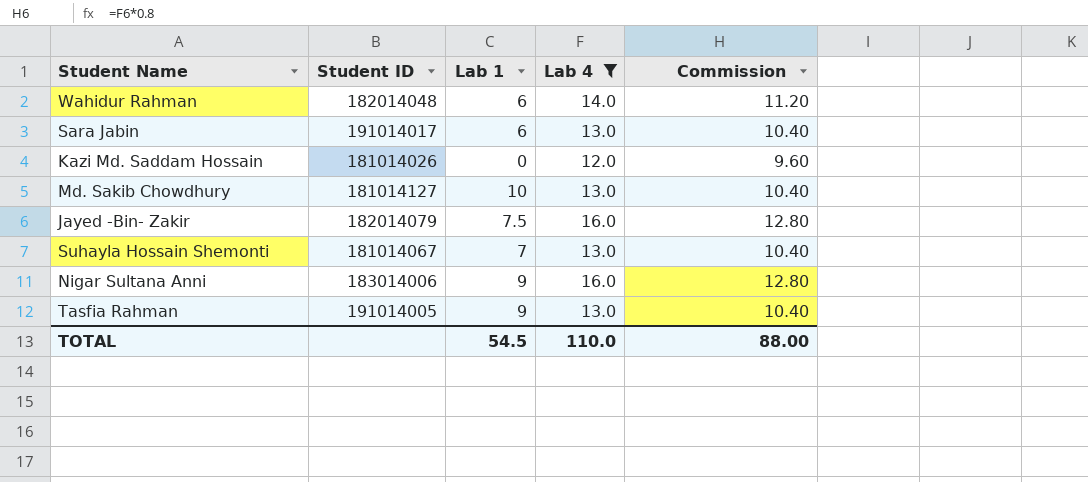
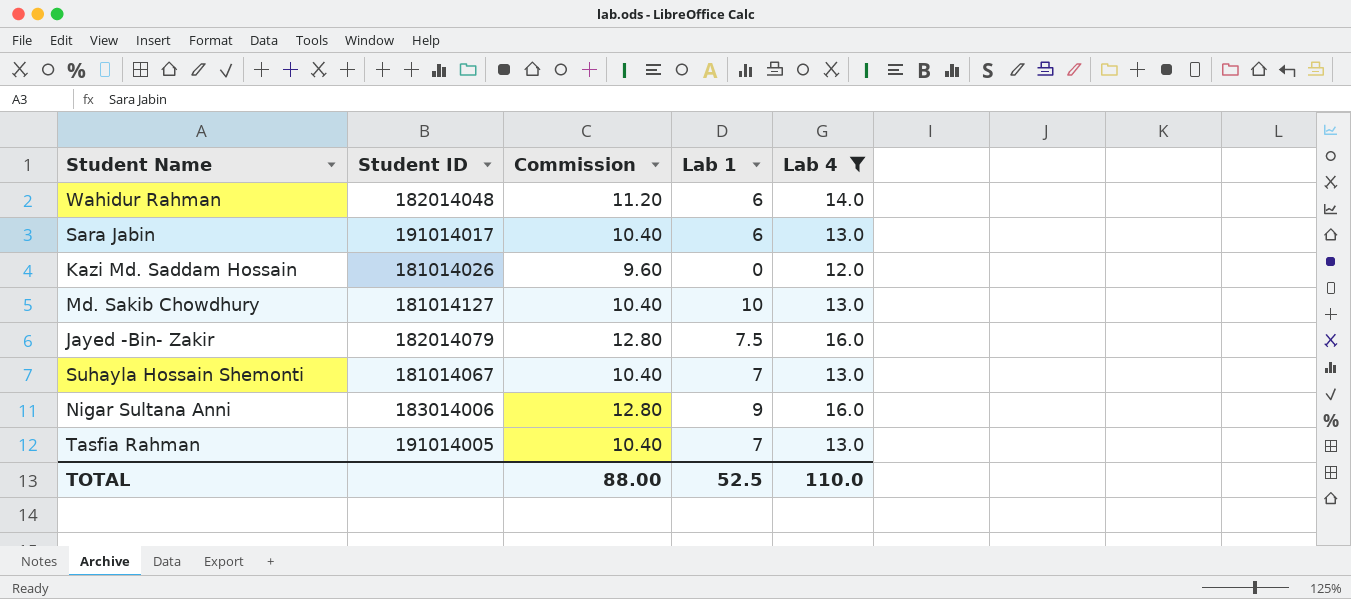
column Commission | position: 5 -> 3
Tasfia Rahman | Lab 1: 9 -> 7
TOTAL | Lab 1: 54.5 -> 52.5

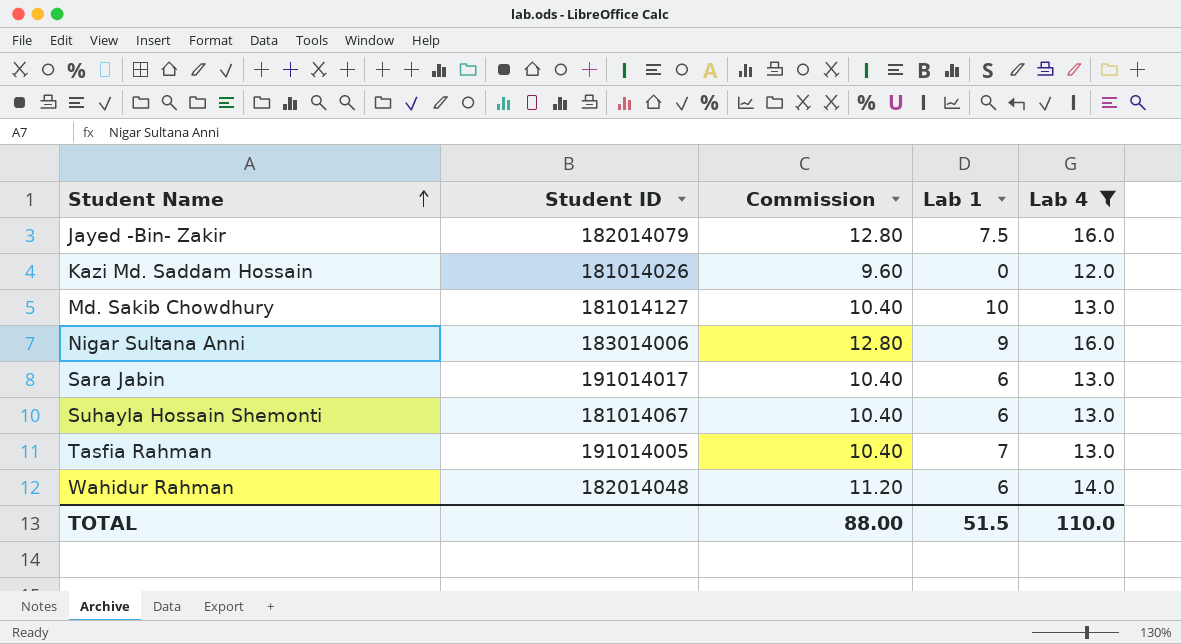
row order: none -> Student Name ascending
Suhayla Hossain Shemonti | Lab 1: 7 -> 6
TOTAL | Lab 1: 52.5 -> 51.5

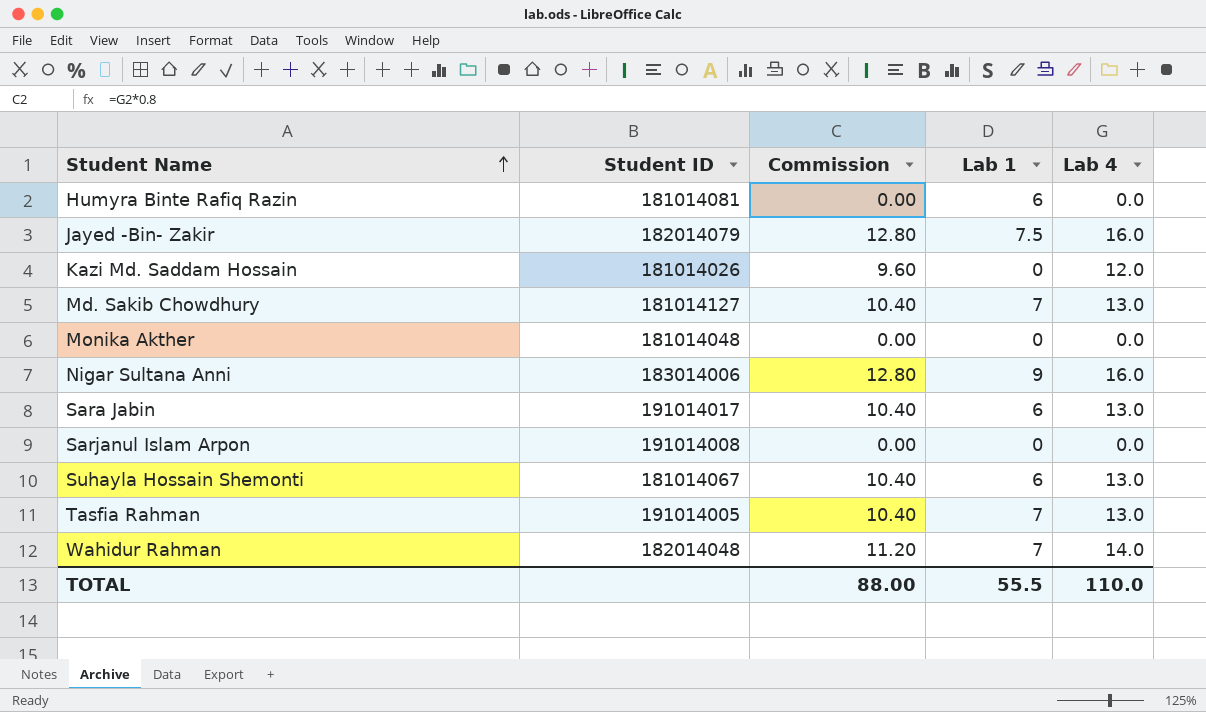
filter: Lab 4 != 0.0 -> none
Md. Sakib Chowdhury | Lab 1: 10 -> 7
Wahidur Rahman | Lab 1: 6 -> 7
TOTAL | Lab 1: 51.5 -> 55.5

